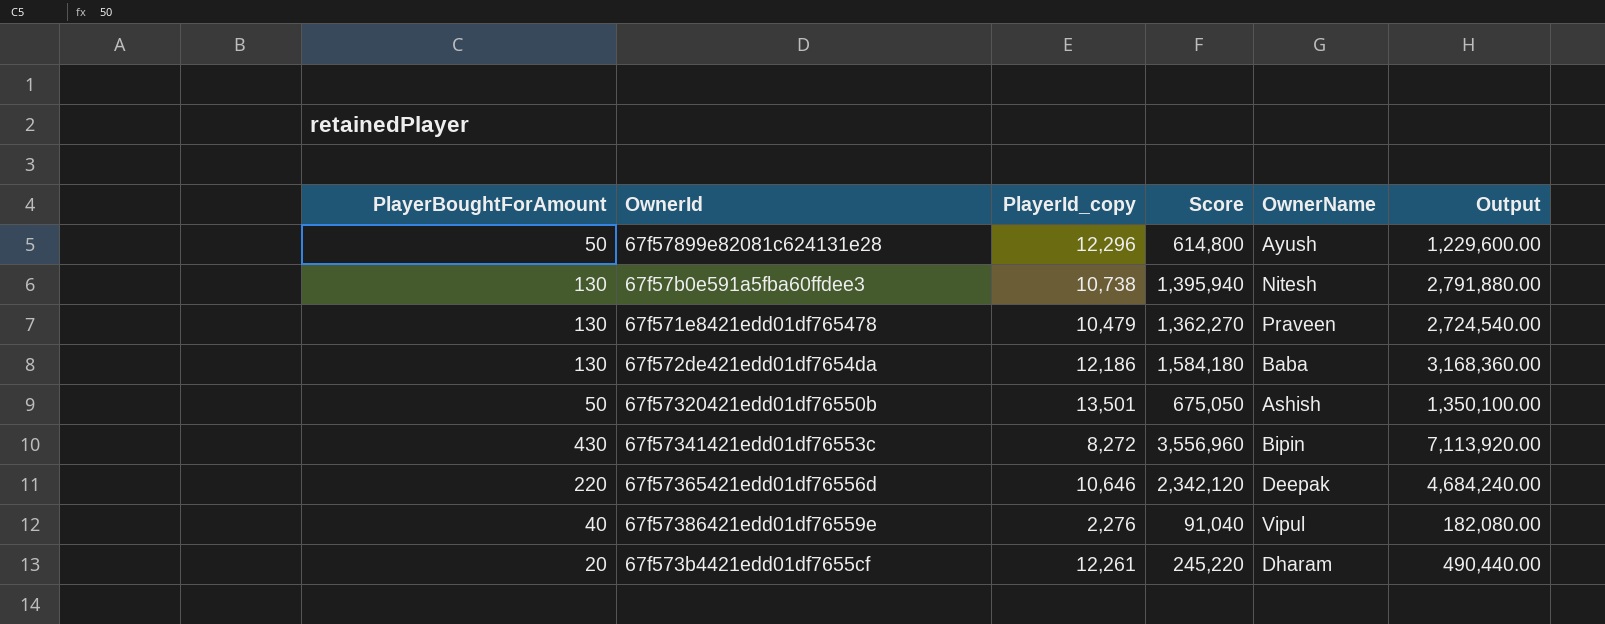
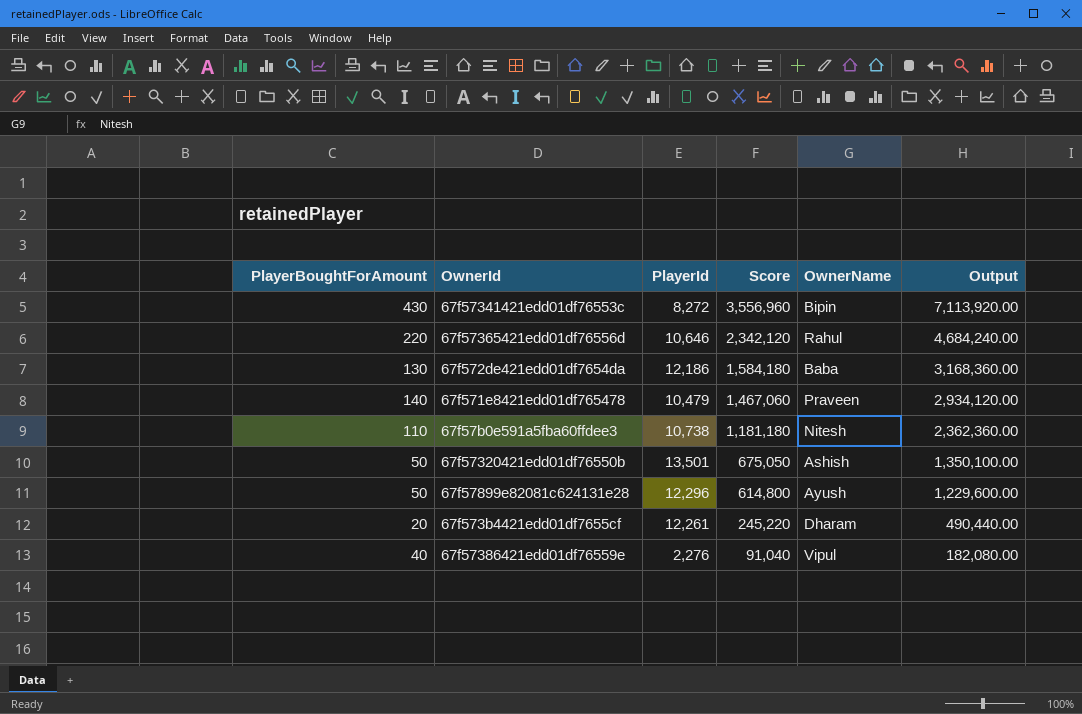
row order: none -> Score descending
column name: PlayerId_copy -> PlayerId
67f57365421edd01df76556d | OwnerName: Deepak -> Rahul
67f571e8421edd01df765478 | PlayerBoughtForAmount: 130 -> 140
67f571e8421edd01df765478 | Score: 1,362,270 -> 1,467,060
67f571e8421edd01df765478 | Output: 2,724,540.00 -> 2,934,120.00
67f57b0e591a5fba60ffdee3 | PlayerBoughtForAmount: 130 -> 110
67f57b0e591a5fba60ffdee3 | Score: 1,395,940 -> 1,181,180
67f57b0e591a5fba60ffdee3 | Output: 2,791,880.00 -> 2,362,360.00

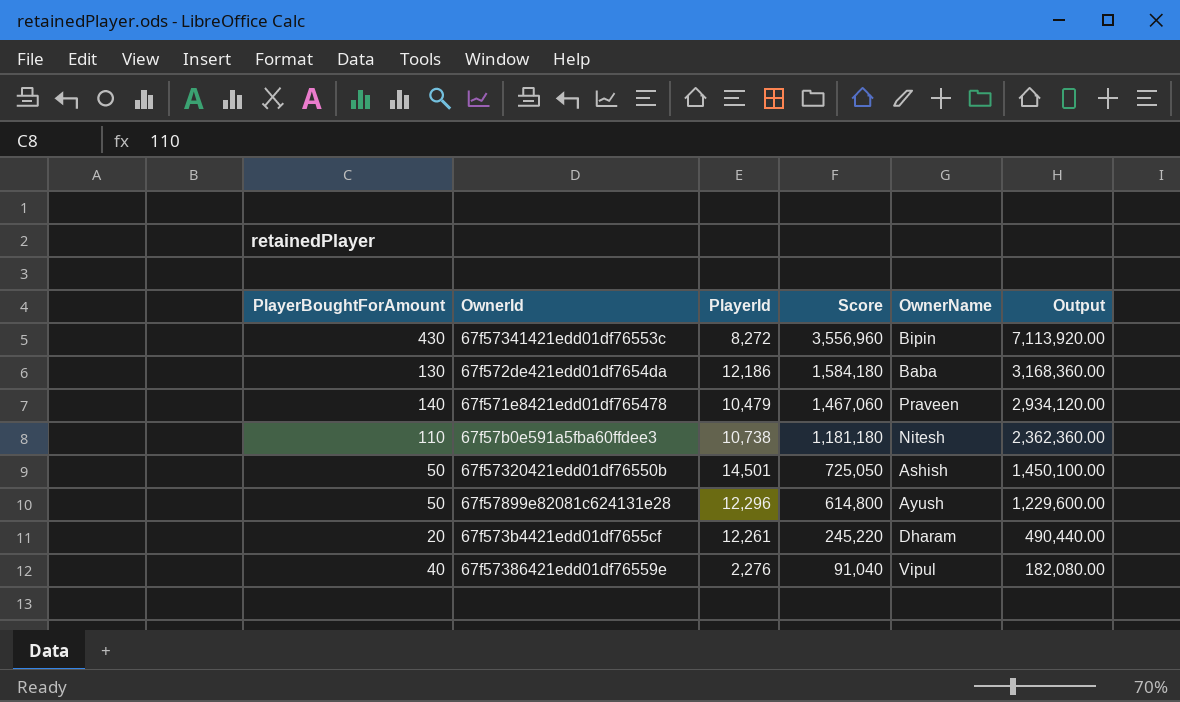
row 67f57365421edd01df76556d: 220 | 10,646 | 2,342,120 | Rahul | 4,684,240.00 -> none
67f57320421edd01df76550b | PlayerId: 13,501 -> 14,501
67f57320421edd01df76550b | Score: 675,050 -> 725,050
67f57320421edd01df76550b | Output: 1,350,100.00 -> 1,450,100.00

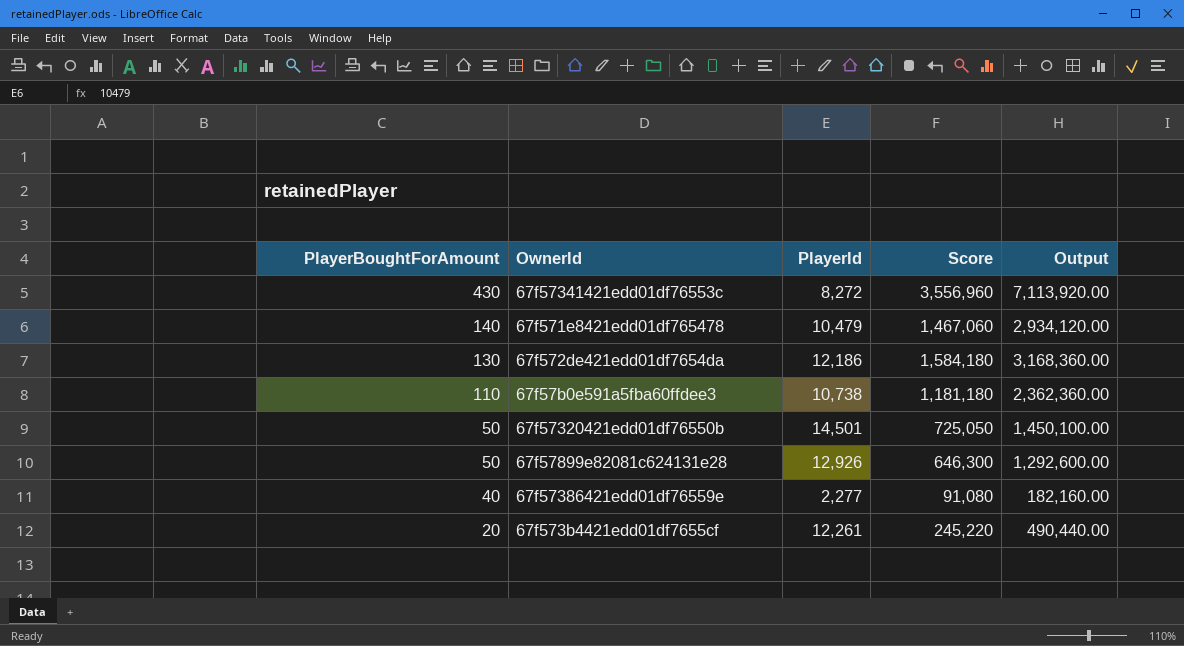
row order: Score descending -> PlayerBoughtForAmount descending
column OwnerName | position: 5 -> none
67f57899e82081c624131e28 | PlayerId: 12,296 -> 12,926
67f57899e82081c624131e28 | Score: 614,800 -> 646,300
67f57899e82081c624131e28 | Output: 1,229,600.00 -> 1,292,600.00
67f57386421edd01df76559e | PlayerId: 2,276 -> 2,277
67f57386421edd01df76559e | Score: 91,040 -> 91,080
67f57386421edd01df76559e | Output: 182,080.00 -> 182,160.00

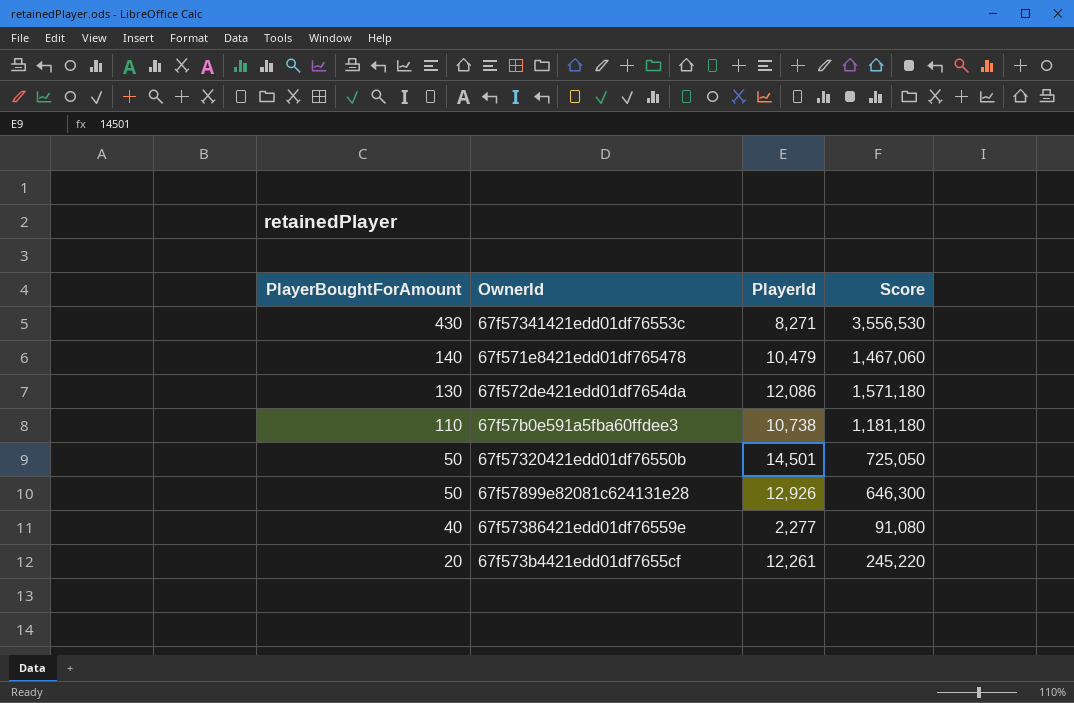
column Output | formula: [Score] * 2 -> none
67f57341421edd01df76553c | PlayerId: 8,272 -> 8,271
67f57341421edd01df76553c | Score: 3,556,960 -> 3,556,530
67f572de421edd01df7654da | PlayerId: 12,186 -> 12,086
67f572de421edd01df7654da | Score: 1,584,180 -> 1,571,180

